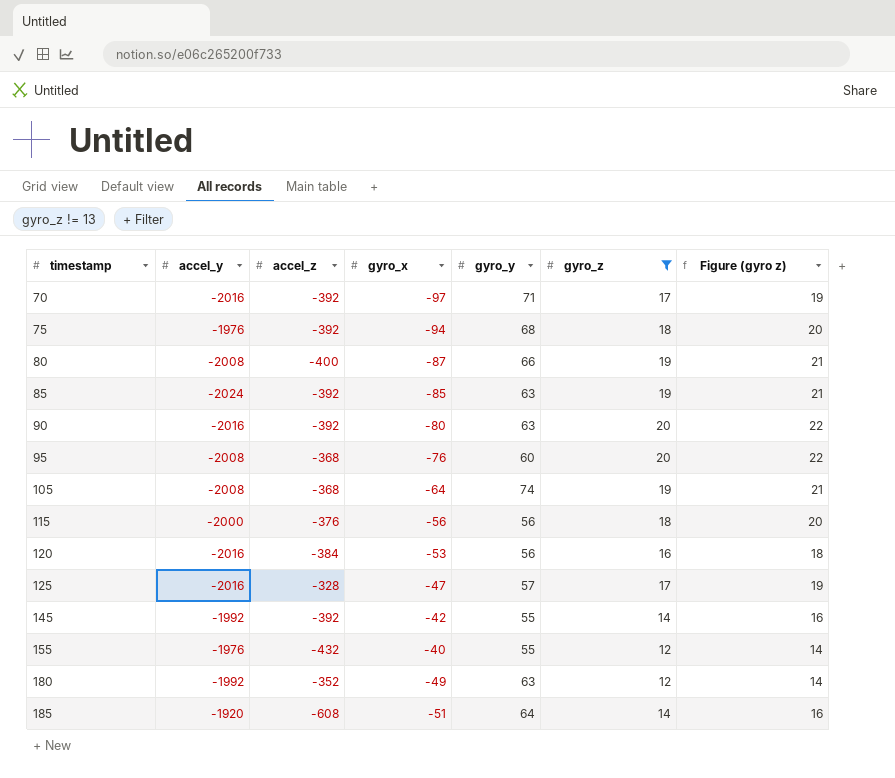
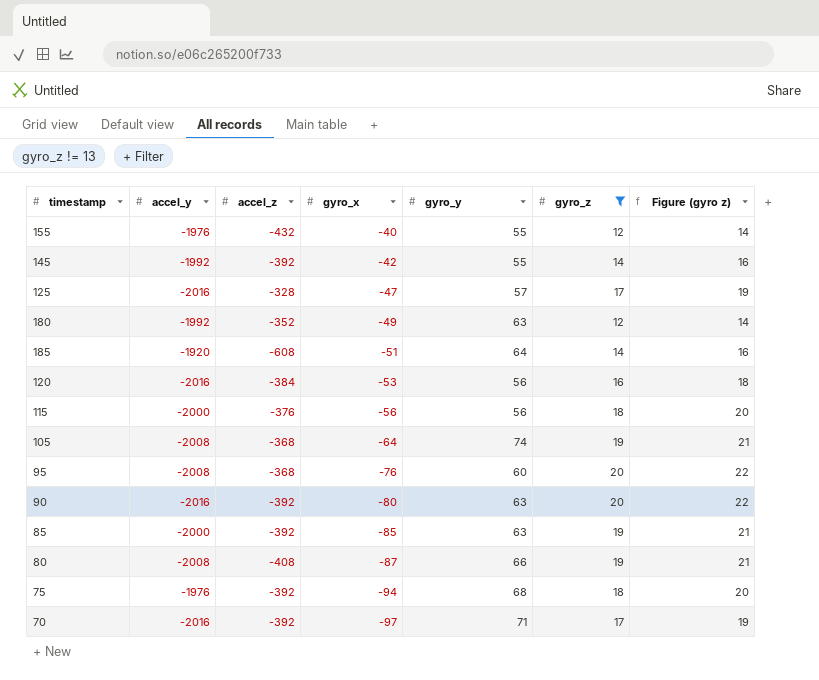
row order: timestamp ascending -> gyro_x descending
85 | accel_y: -2024 -> -2000
80 | accel_z: -400 -> -408

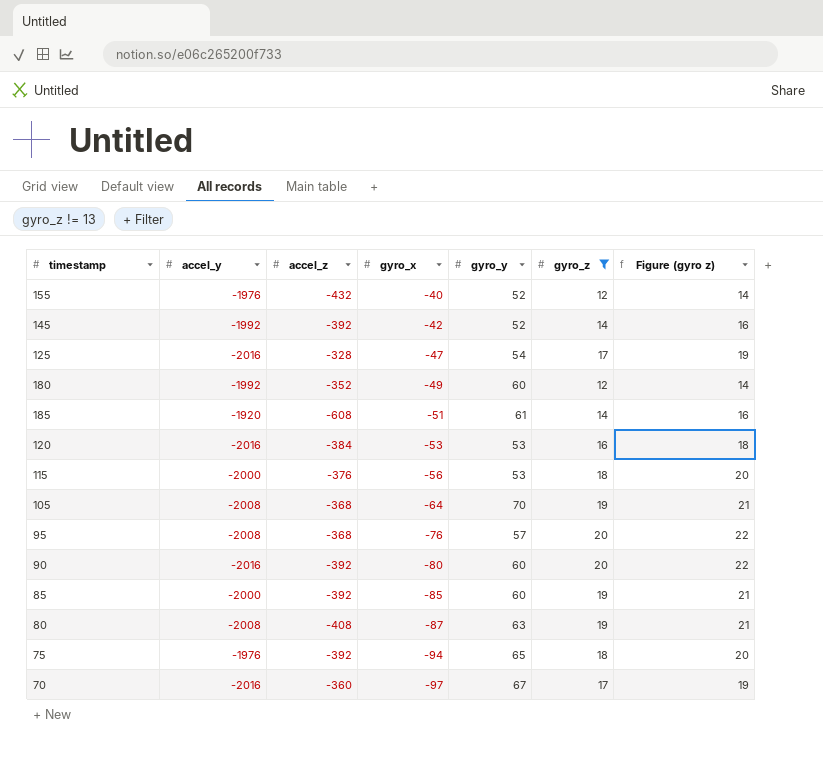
155 | gyro_y: 55 -> 52
145 | gyro_y: 55 -> 52
125 | gyro_y: 57 -> 54
180 | gyro_y: 63 -> 60
185 | gyro_y: 64 -> 61
120 | gyro_y: 56 -> 53
115 | gyro_y: 56 -> 53
105 | gyro_y: 74 -> 70
95 | gyro_y: 60 -> 57
90 | gyro_y: 63 -> 60
85 | gyro_y: 63 -> 60
80 | gyro_y: 66 -> 63
75 | gyro_y: 68 -> 65
70 | accel_z: -392 -> -360
70 | gyro_y: 71 -> 67

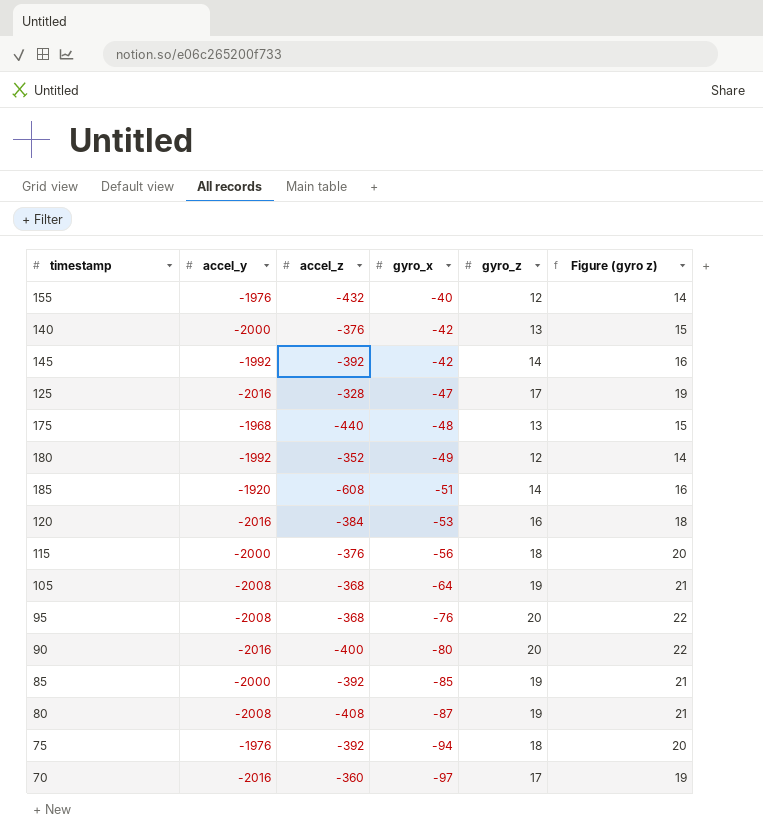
filter: gyro_z != 13 -> none
column gyro_y | position: 5 -> none
90 | accel_z: -392 -> -400

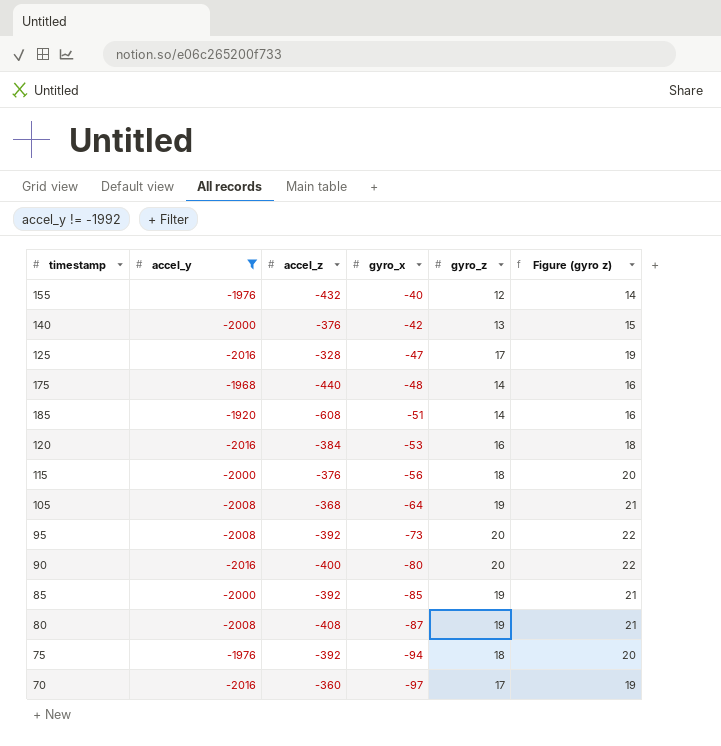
filter: none -> accel_y != -1992
175 | gyro_z: 13 -> 14
175 | Figure (gyro z): 15 -> 16
95 | accel_z: -368 -> -392
95 | gyro_x: -76 -> -73

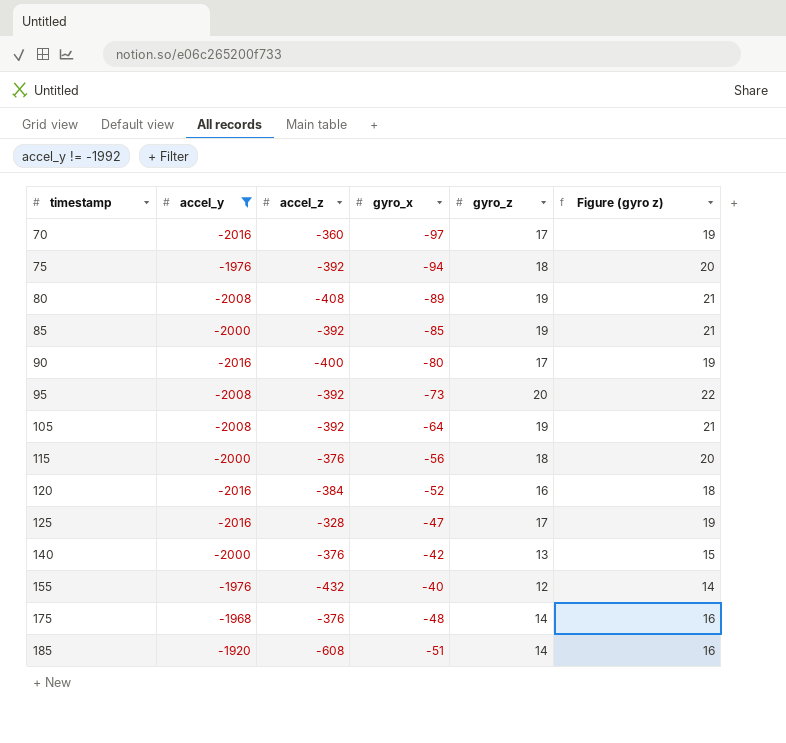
row order: gyro_x descending -> timestamp ascending
80 | gyro_x: -87 -> -89
90 | gyro_z: 20 -> 17
90 | Figure (gyro z): 22 -> 19
105 | accel_z: -368 -> -392
120 | gyro_x: -53 -> -52
175 | accel_z: -440 -> -376

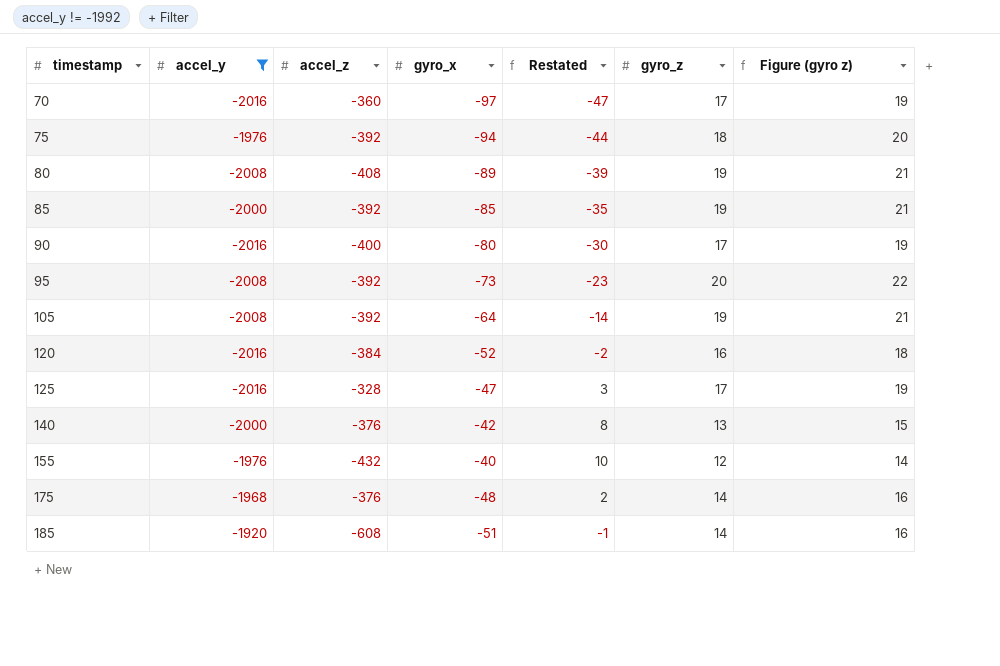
column Restated | formula: none -> [gyro_x] + 50
row 115: -2000 | -376 | -56 | 18 | 20 -> none

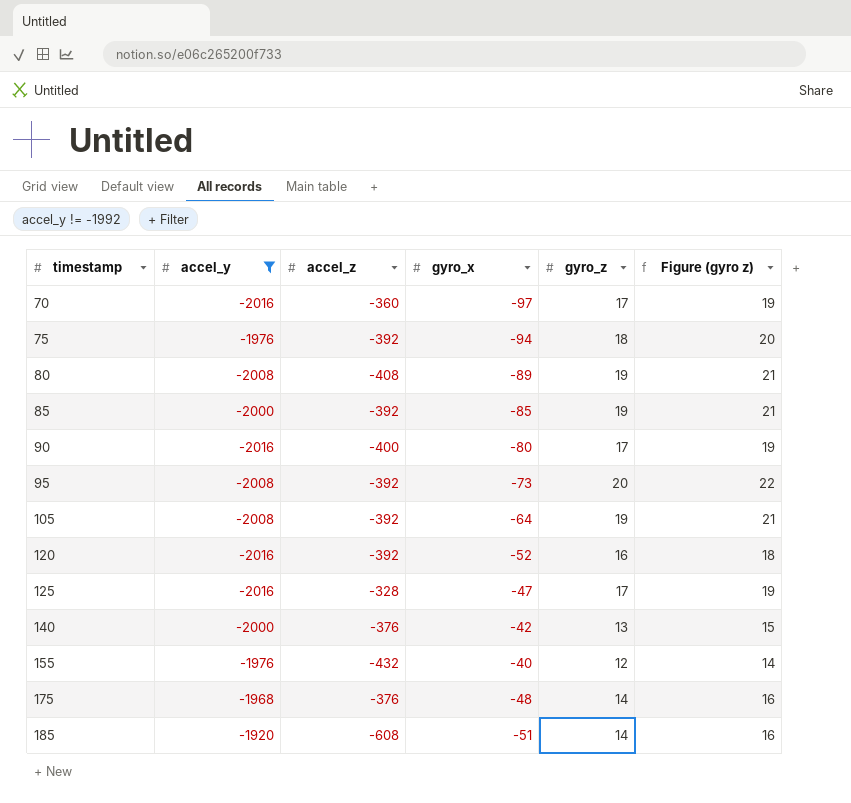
column Restated | formula: [gyro_x] + 50 -> none
120 | accel_z: -384 -> -392

